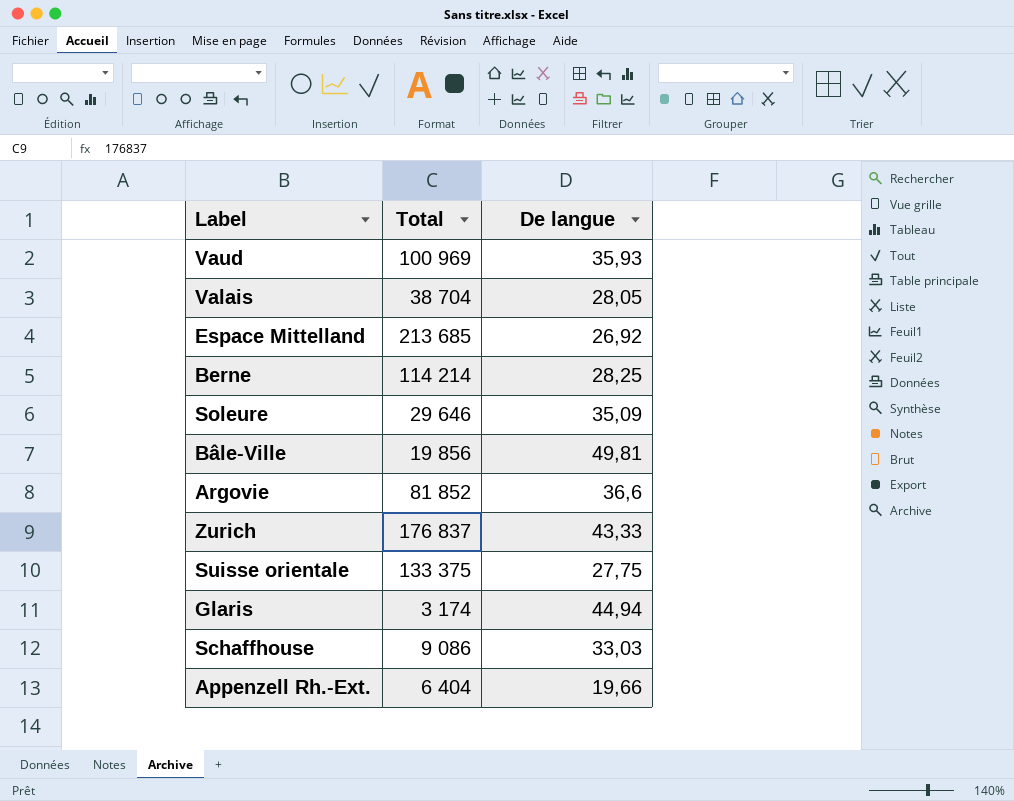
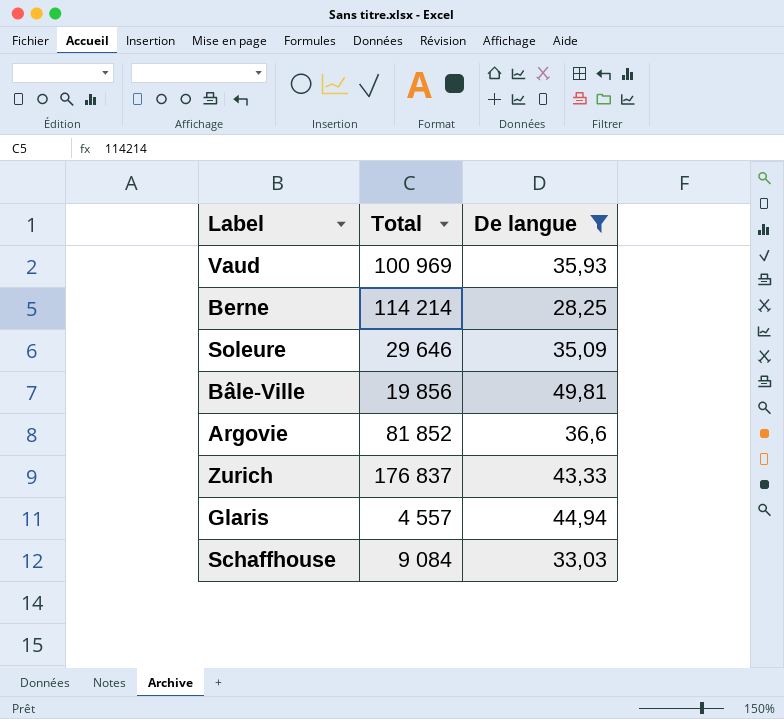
filter: none -> De langue >= 28,25
Glaris | Total: 3 174 -> 4 557
Schaffhouse | Total: 9 086 -> 9 084

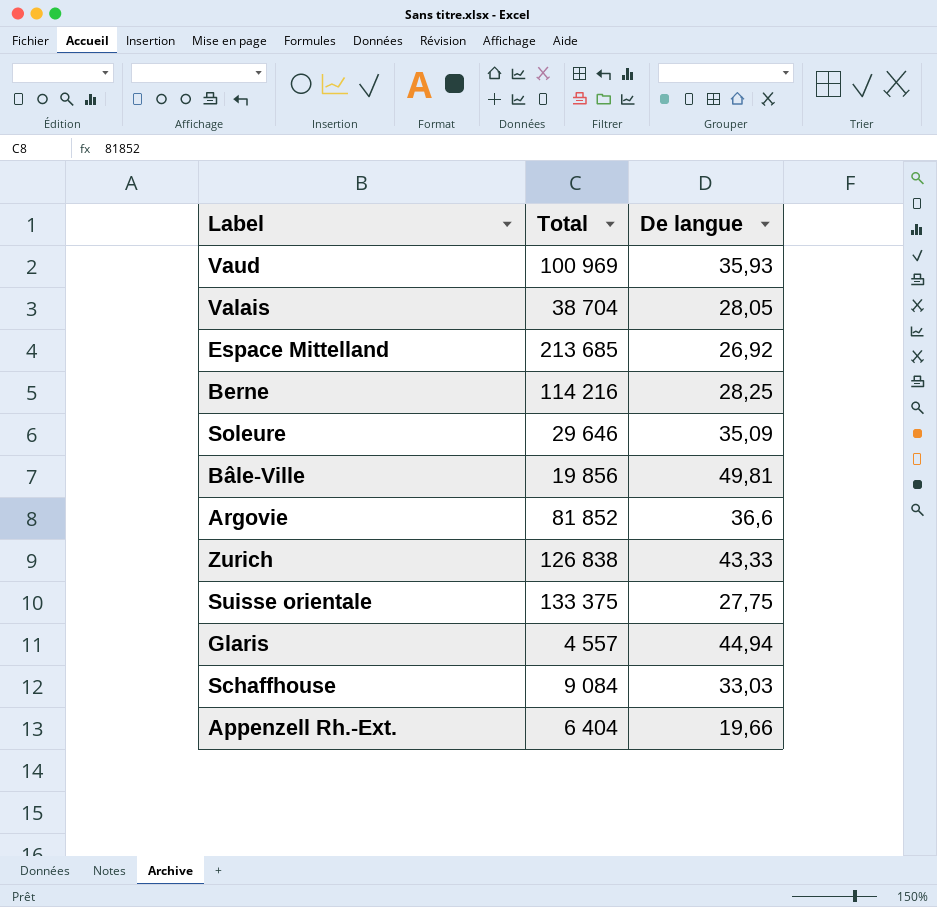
filter: De langue >= 28,25 -> none
Berne | Total: 114 214 -> 114 216
Zurich | Total: 176 837 -> 126 838

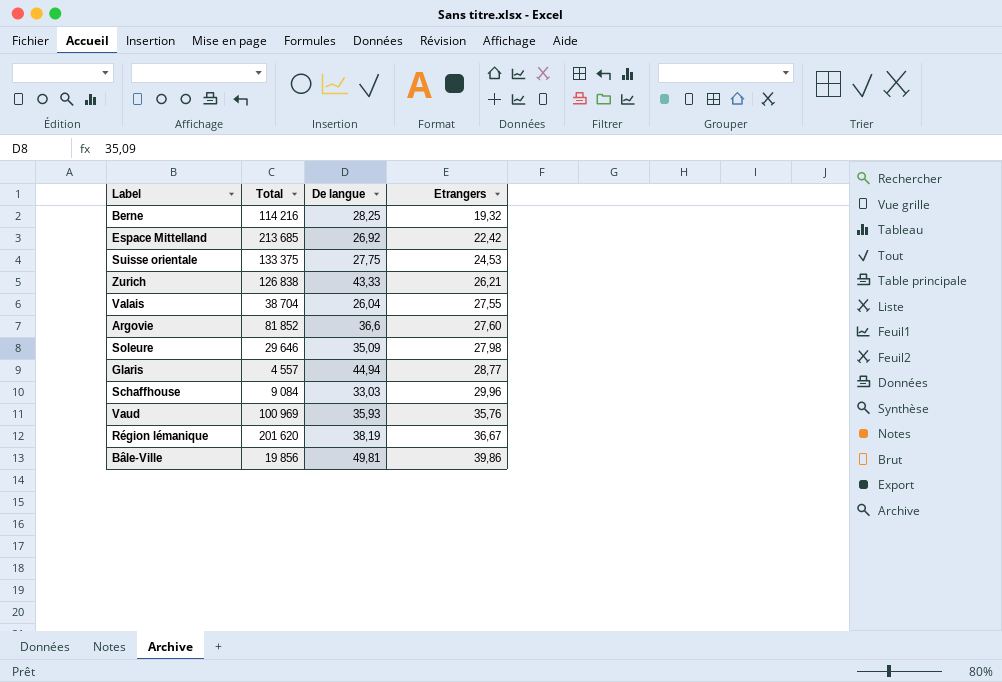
row order: none -> Etrangers ascending
column Etrangers | position: none -> 4
row Appenzell Rh.-Ext.: 6 404 | 19,66 -> none
Valais | De langue: 28,05 -> 26,04
row Région lémanique: none -> 201 620 | 38,19 | 36,67

